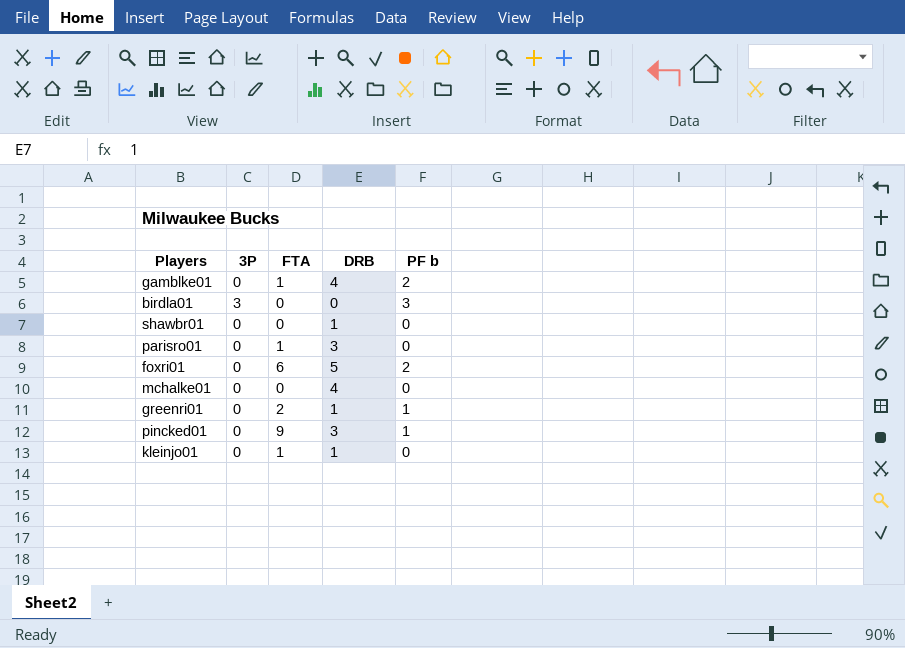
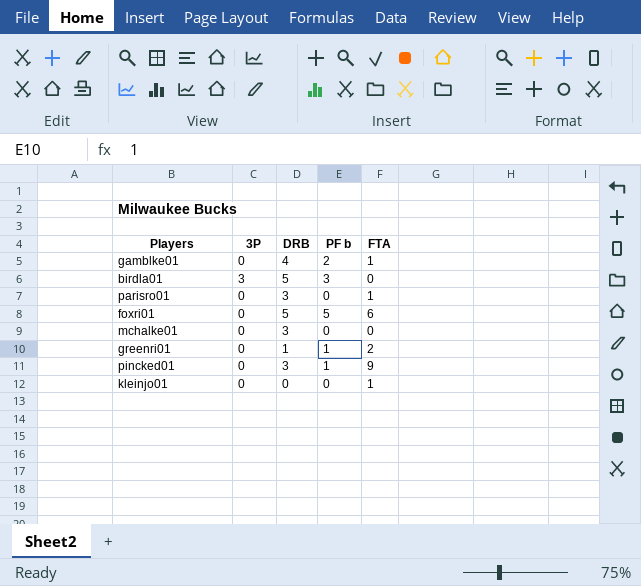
column FTA | position: 3 -> 5
row shawbr01: 0 | 0 | 1 | 0 -> none
birdla01 | DRB: 0 -> 5
foxri01 | PF b: 2 -> 5
mchalke01 | DRB: 4 -> 3
kleinjo01 | DRB: 1 -> 0

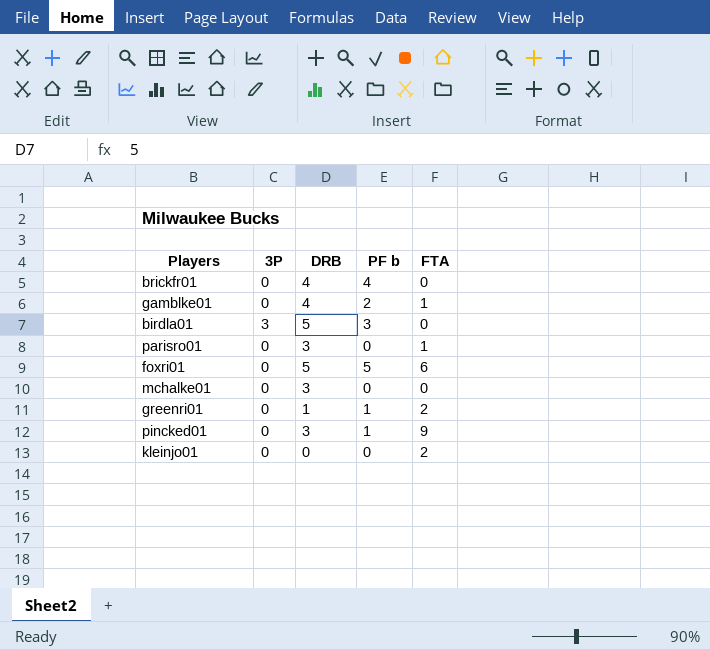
row brickfr01: none -> 0 | 4 | 4 | 0
kleinjo01 | FTA: 1 -> 2

